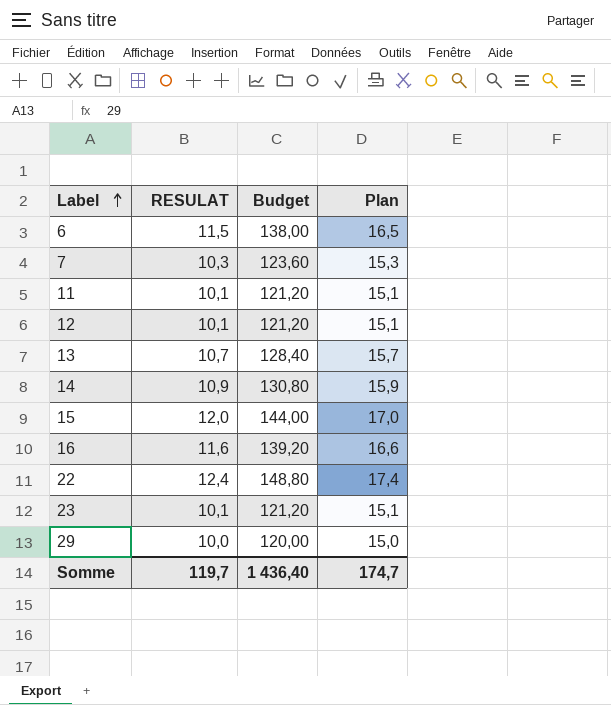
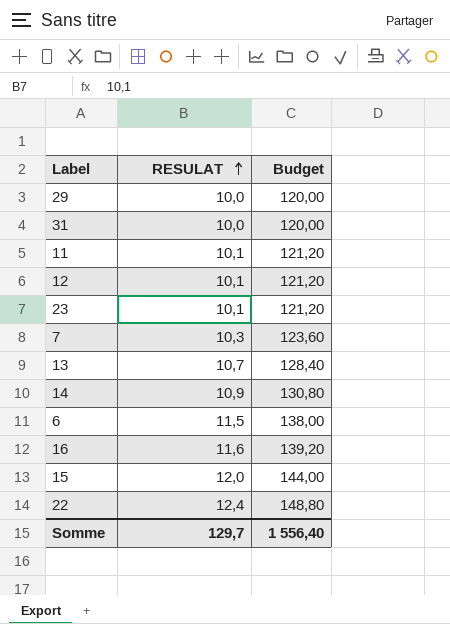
row order: Label ascending -> RESULAT ascending
column Plan | formula: [RESULAT] + 5 -> none
row 31: none -> 10,0 | 120,00
Somme | RESULAT: 119,7 -> 129,7
Somme | Budget: 1 436,40 -> 1 556,40

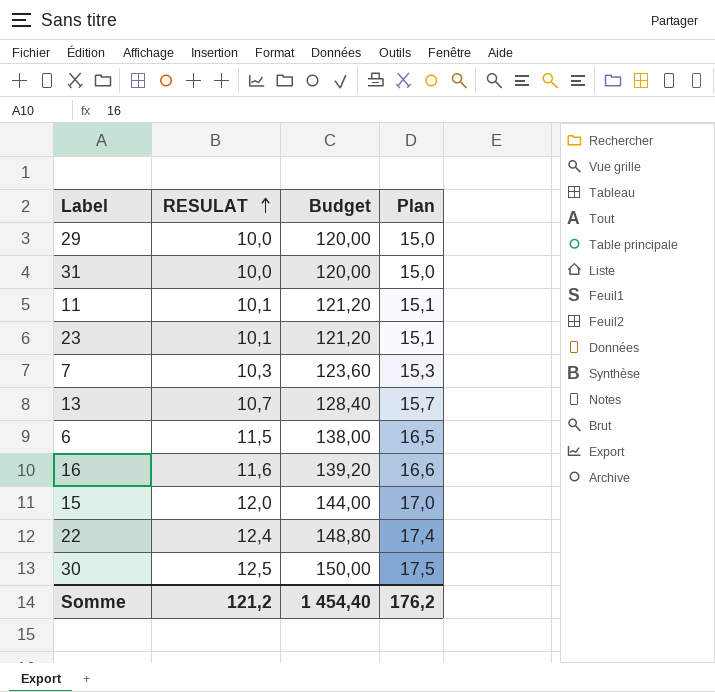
column Plan | formula: none -> [RESULAT] + 5
row 12: 10,1 | 121,20 -> none
row 14: 10,9 | 130,80 -> none
row 30: none -> 12,5 | 150,00 | 17,5
Somme | RESULAT: 129,7 -> 121,2
Somme | Budget: 1 556,40 -> 1 454,40

